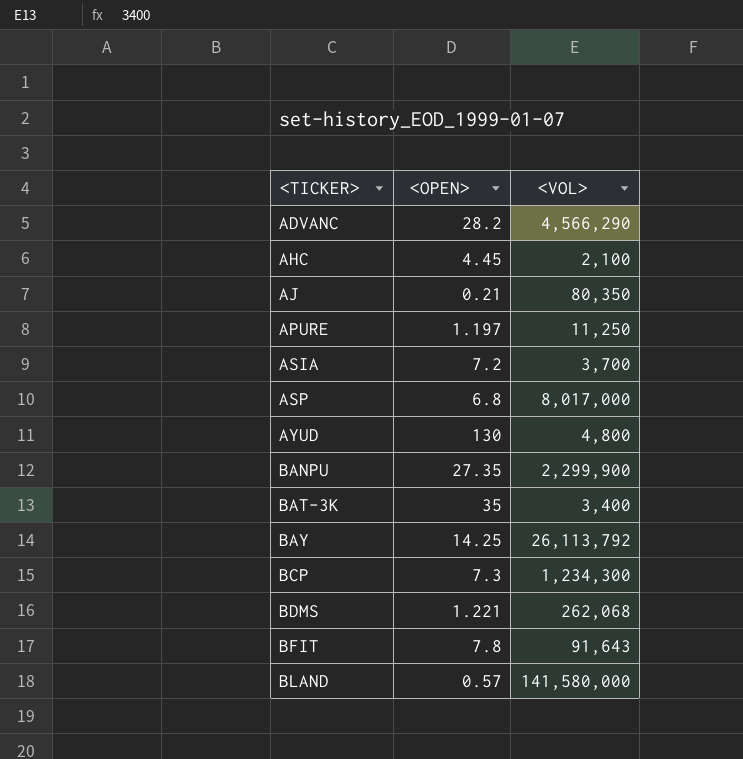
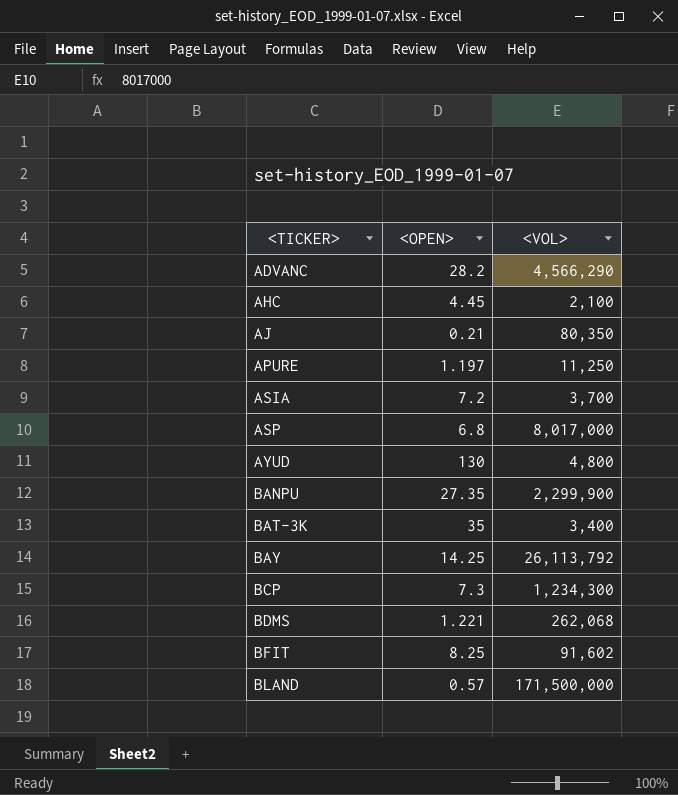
BFIT | <OPEN>: 7.8 -> 8.25
BFIT | <VOL>: 91,643 -> 91,602
BLAND | <VOL>: 141,580,000 -> 171,500,000

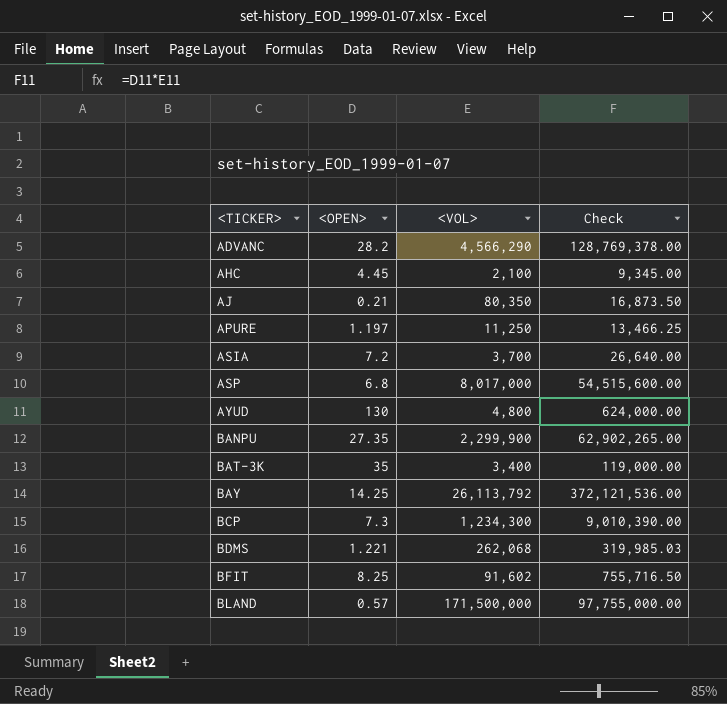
column Check | formula: none -> [<OPEN>] * [<VOL>]

